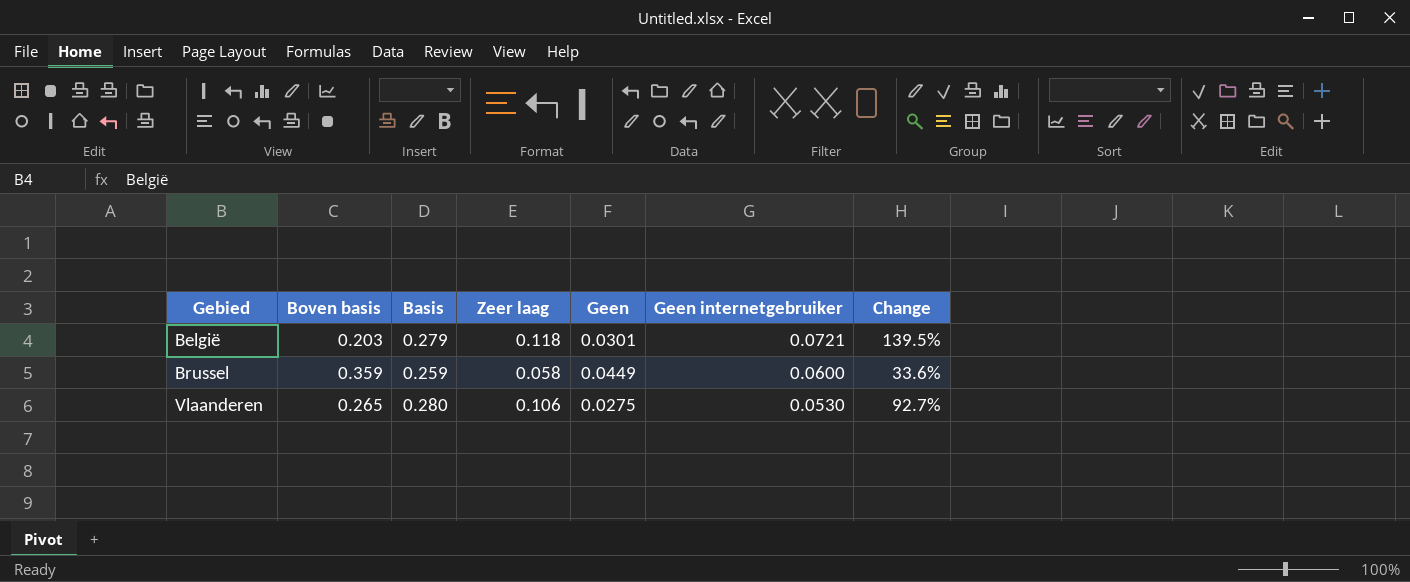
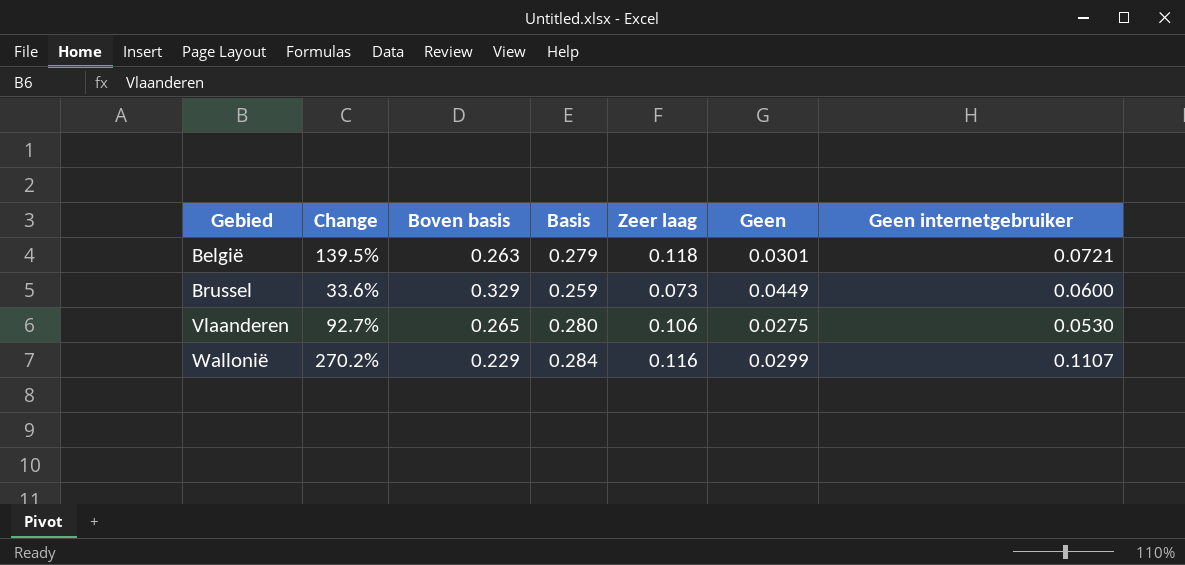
column Change | position: 7 -> 2
België | Boven basis: 0.203 -> 0.263
Brussel | Boven basis: 0.359 -> 0.329
Brussel | Zeer laag: 0.058 -> 0.073
row Wallonië: none -> 270.2% | 0.229 | 0.284 | 0.116 | 0.0299 | 0.1107

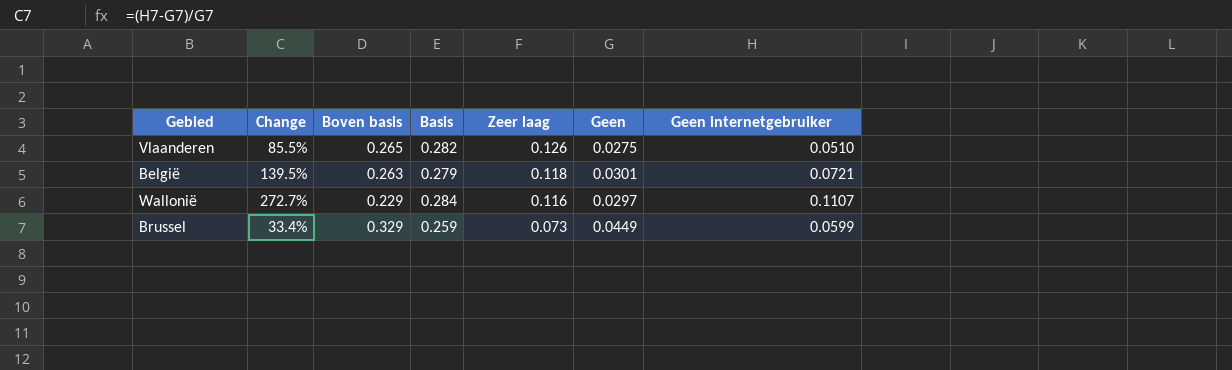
row order: Gebied ascending -> Zeer laag descending
Vlaanderen | Change: 92.7% -> 85.5%
Vlaanderen | Basis: 0.280 -> 0.282
Vlaanderen | Zeer laag: 0.106 -> 0.126
Vlaanderen | Geen internetgebruiker: 0.0530 -> 0.0510
Wallonië | Change: 270.2% -> 272.7%
Wallonië | Geen: 0.0299 -> 0.0297
Brussel | Change: 33.6% -> 33.4%
Brussel | Geen internetgebruiker: 0.0600 -> 0.0599

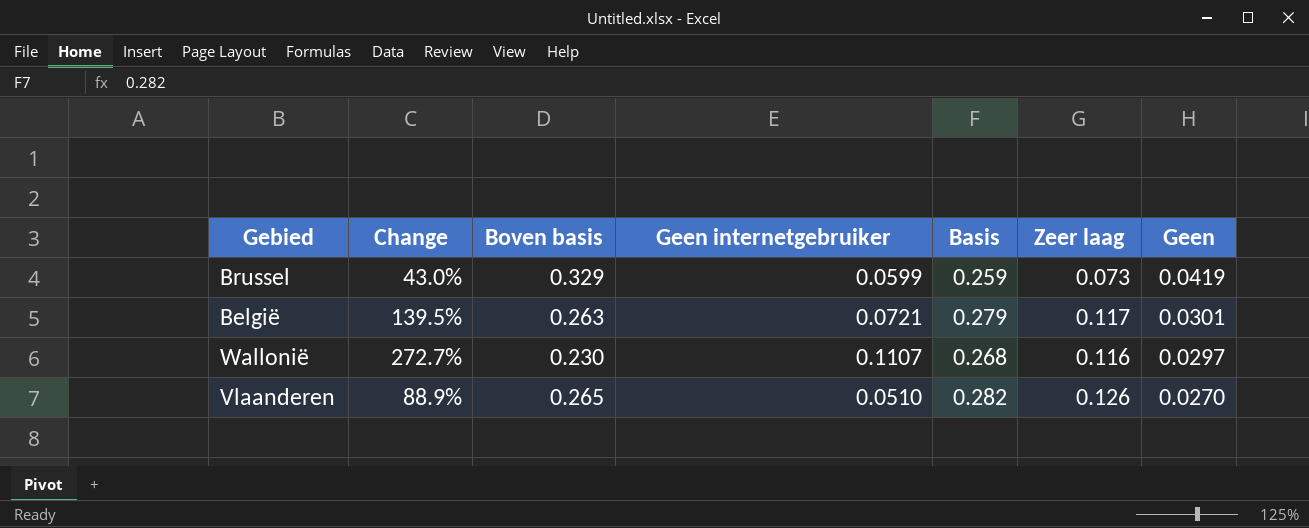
row order: Zeer laag descending -> Geen descending
column Geen internetgebruiker | position: 7 -> 4
Brussel | Change: 33.4% -> 43.0%
Brussel | Geen: 0.0449 -> 0.0419
België | Zeer laag: 0.118 -> 0.117
Wallonië | Boven basis: 0.229 -> 0.230
Wallonië | Basis: 0.284 -> 0.268
Vlaanderen | Change: 85.5% -> 88.9%
Vlaanderen | Geen: 0.0275 -> 0.0270

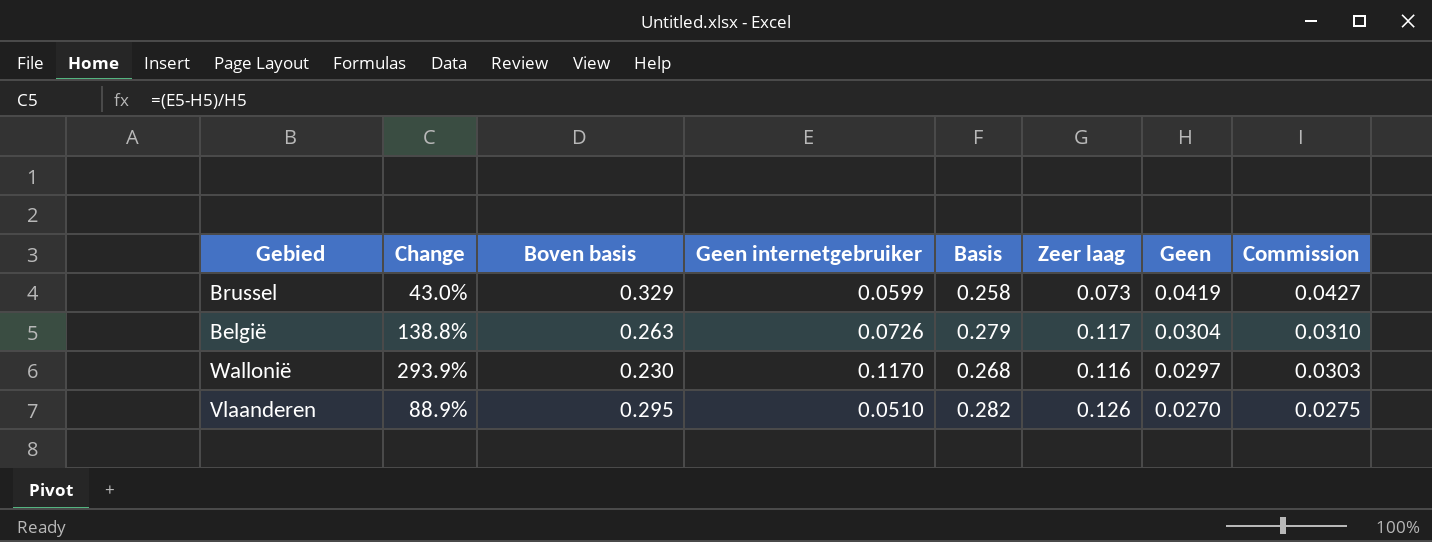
column Commission | formula: none -> [Geen] * 1.02
Brussel | Basis: 0.259 -> 0.258
België | Change: 139.5% -> 138.8%
België | Geen internetgebruiker: 0.0721 -> 0.0726
België | Geen: 0.0301 -> 0.0304
Wallonië | Change: 272.7% -> 293.9%
Wallonië | Geen internetgebruiker: 0.1107 -> 0.1170
Vlaanderen | Boven basis: 0.265 -> 0.295

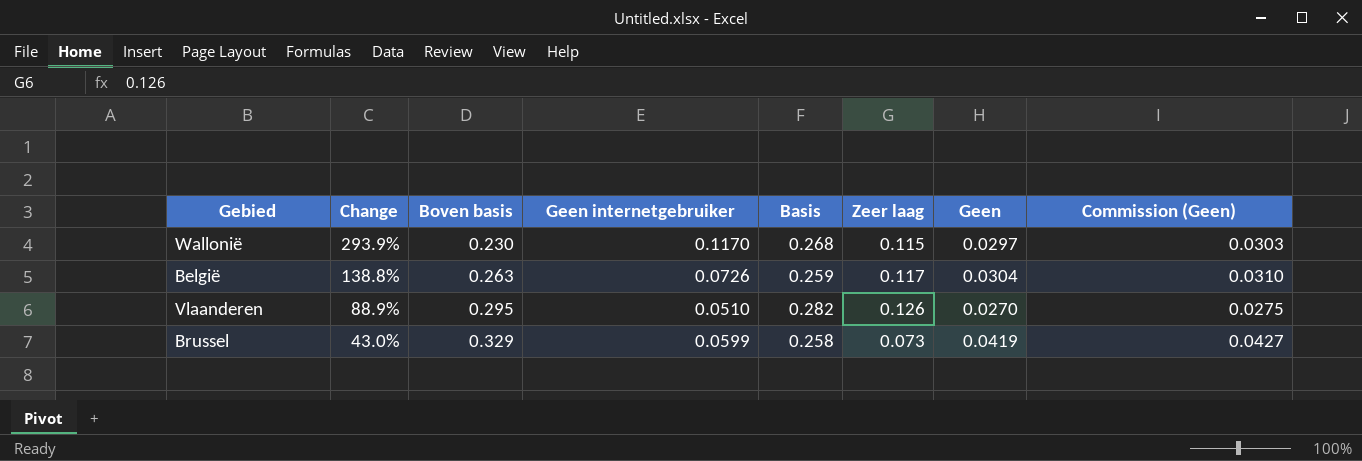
row order: Geen descending -> Change descending
column name: Commission -> Commission (Geen)
Wallonië | Zeer laag: 0.116 -> 0.115
België | Basis: 0.279 -> 0.259

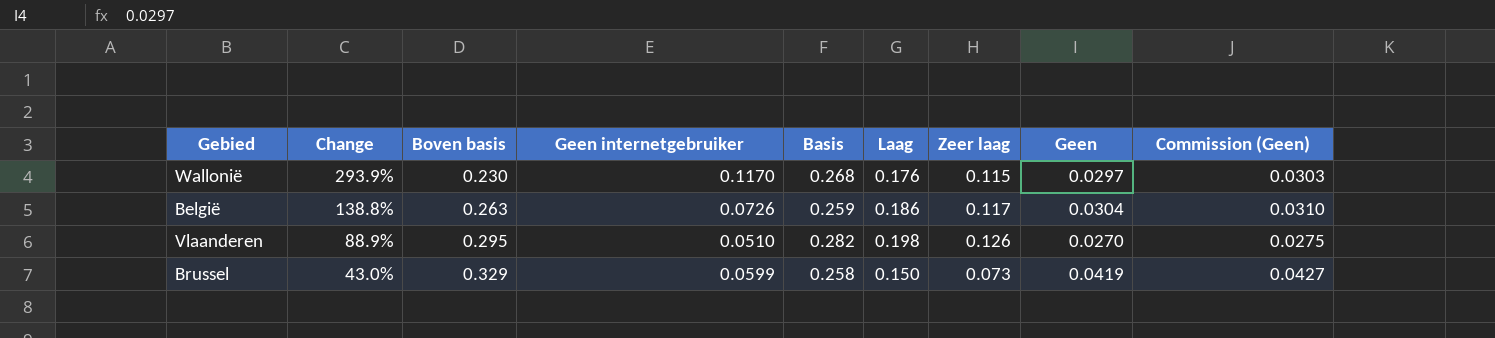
column Laag | position: none -> 6

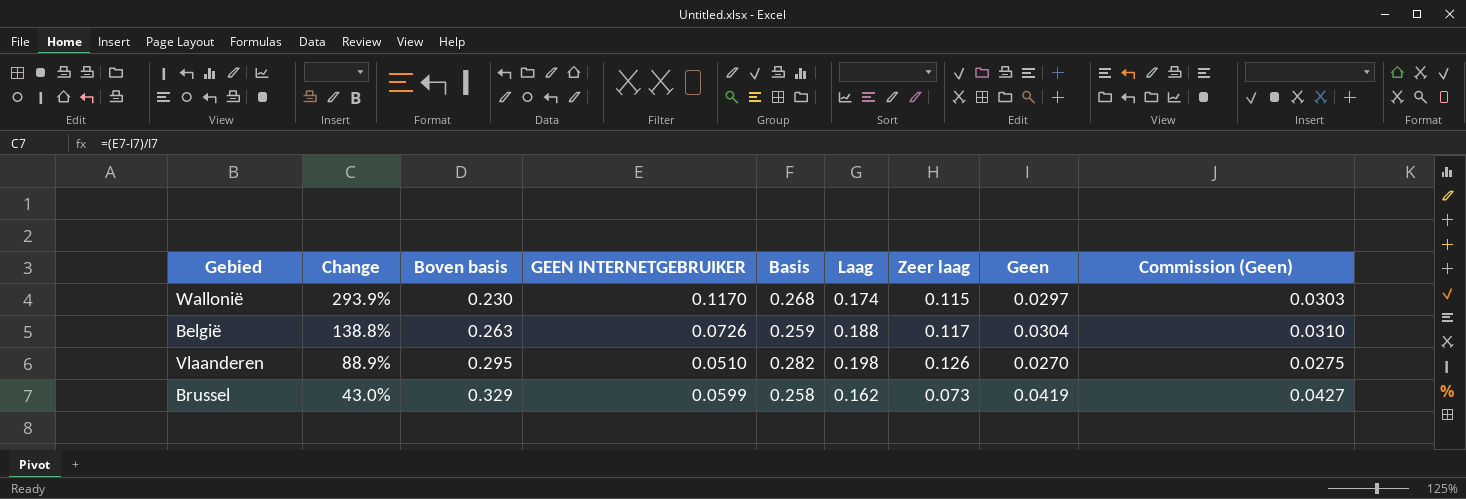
column name: Geen internetgebruiker -> GEEN INTERNETGEBRUIKER
Wallonië | Laag: 0.176 -> 0.174
België | Laag: 0.186 -> 0.188
Brussel | Laag: 0.150 -> 0.162

